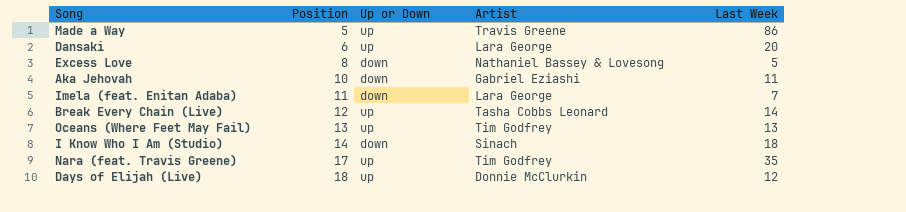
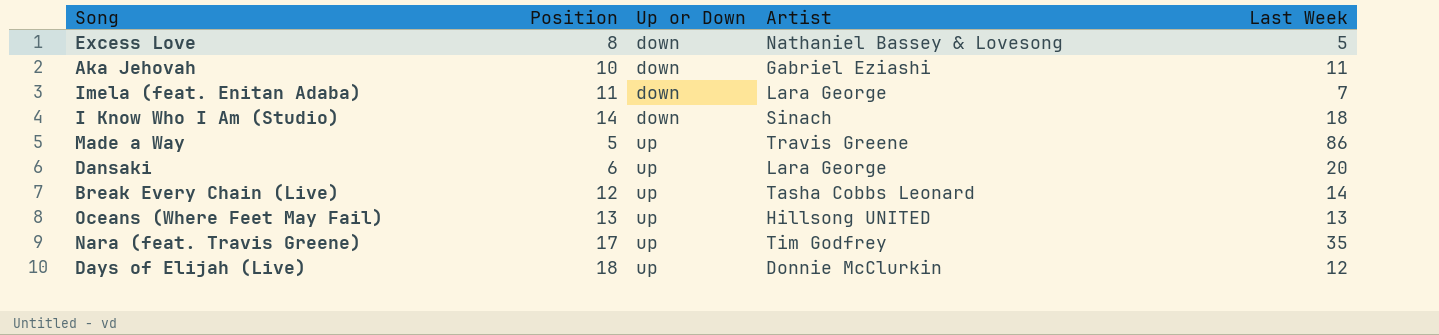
row order: Position ascending -> Up or Down ascending
Oceans (Where Feet May Fail) | Artist: Tim Godfrey -> Hillsong UNITED

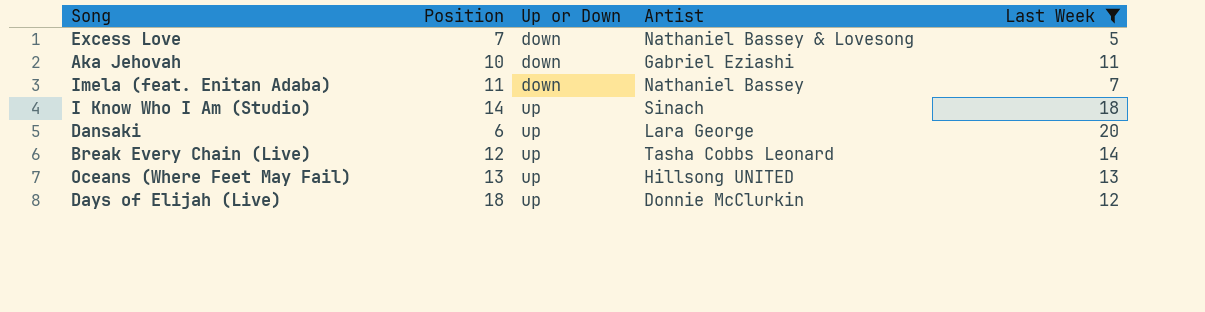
filter: none -> Last Week <= 20
Excess Love | Position: 8 -> 7
Imela (feat. Enitan Adaba) | Artist: Lara George -> Nathaniel Bassey
I Know Who I Am (Studio) | Up or Down: down -> up

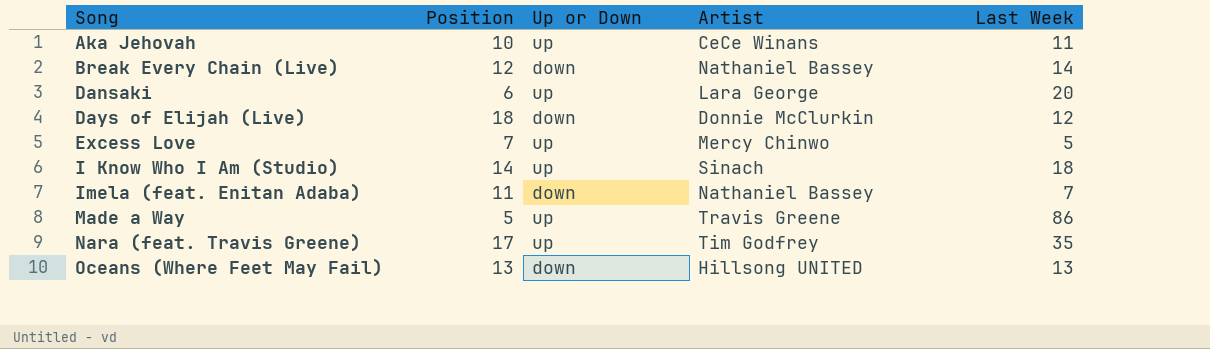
filter: Last Week <= 20 -> none
row order: Up or Down ascending -> Song ascending
Aka Jehovah | Up or Down: down -> up
Aka Jehovah | Artist: Gabriel Eziashi -> CeCe Winans
Break Every Chain (Live) | Up or Down: up -> down
Break Every Chain (Live) | Artist: Tasha Cobbs Leonard -> Nathaniel Bassey
Days of Elijah (Live) | Up or Down: up -> down
Excess Love | Up or Down: down -> up
Excess Love | Artist: Nathaniel Bassey & Lovesong -> Mercy Chinwo
Oceans (Where Feet May Fail) | Up or Down: up -> down

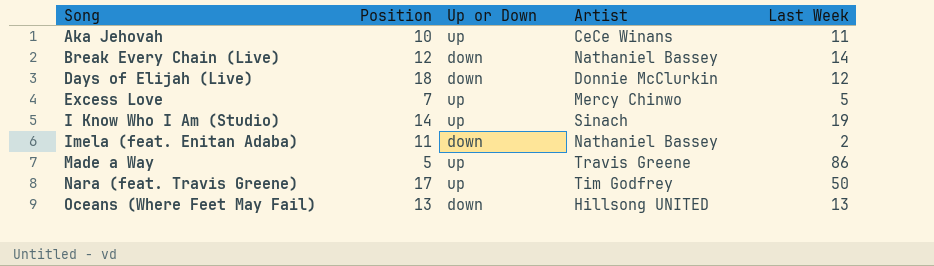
row Dansaki: 6 | up | Lara George | 20 -> none
I Know Who I Am (Studio) | Last Week: 18 -> 19
Imela (feat. Enitan Adaba) | Last Week: 7 -> 2
Nara (feat. Travis Greene) | Last Week: 35 -> 50

